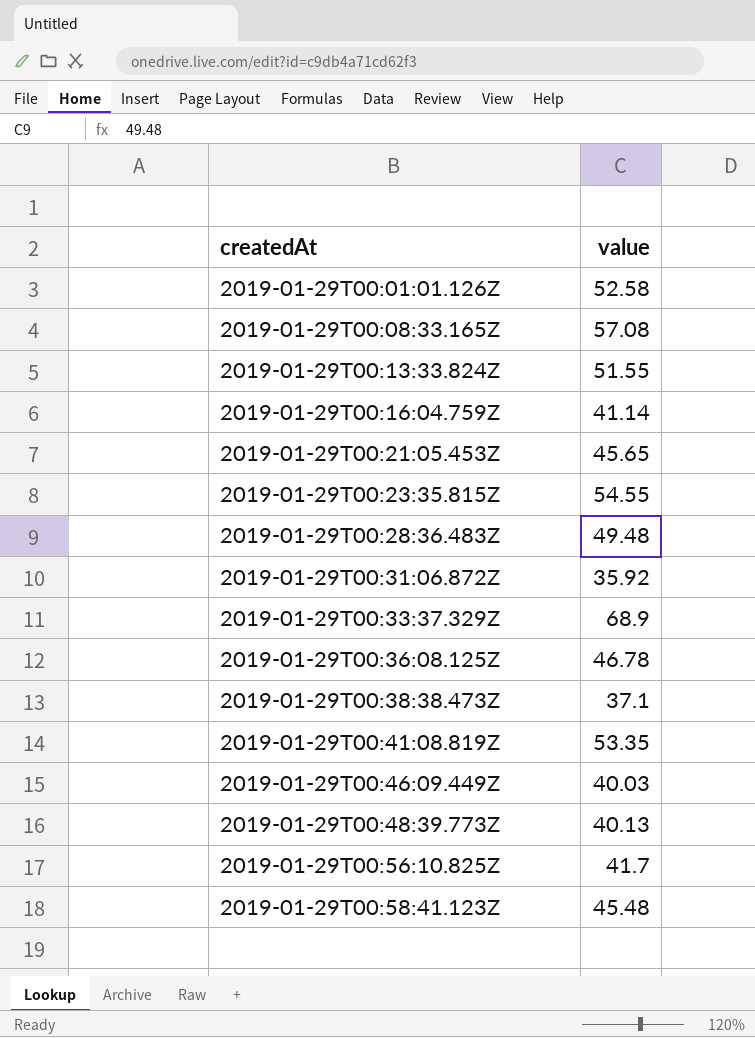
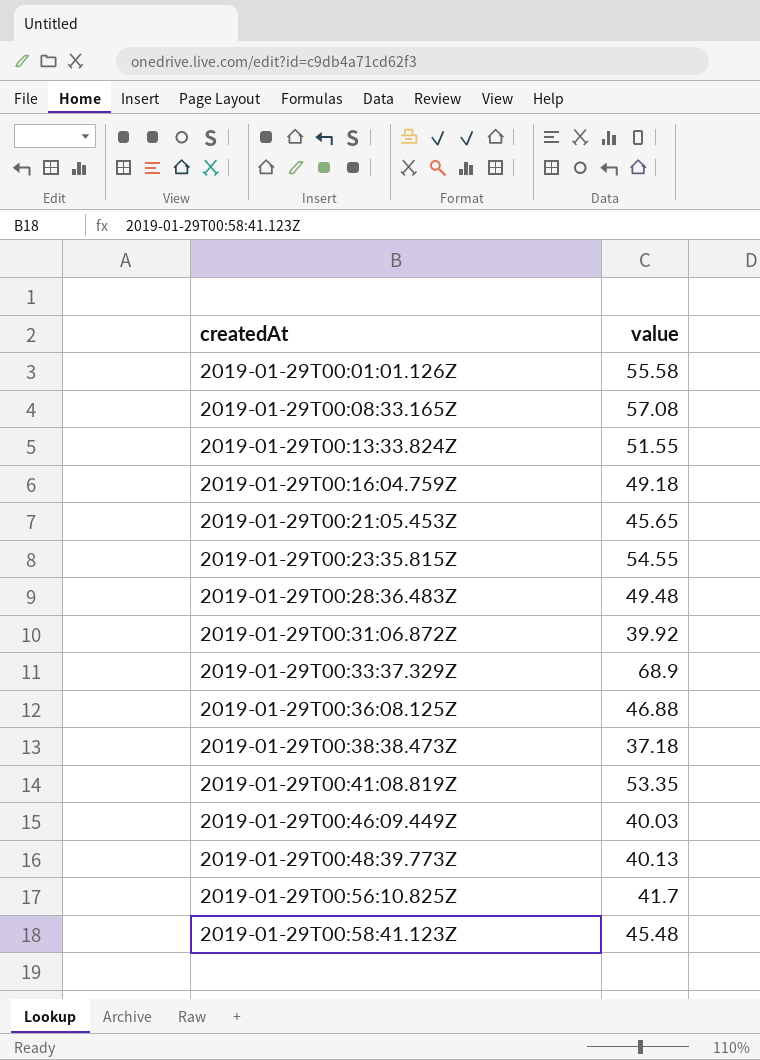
2019-01-29T00:01:01.126Z | value: 52.58 -> 55.58
2019-01-29T00:16:04.759Z | value: 41.14 -> 49.18
2019-01-29T00:31:06.872Z | value: 35.92 -> 39.92
2019-01-29T00:36:08.125Z | value: 46.78 -> 46.88
2019-01-29T00:38:38.473Z | value: 37.1 -> 37.18

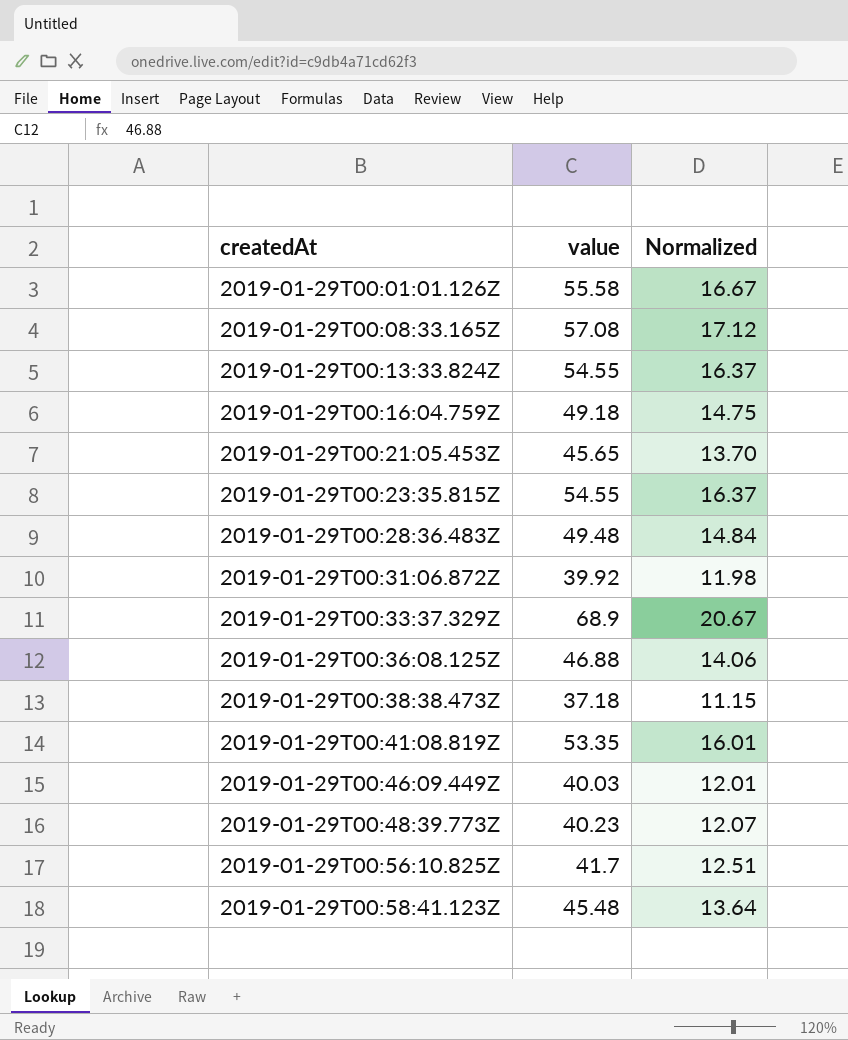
column Normalized | formula: none -> [value] * 0.3
2019-01-29T00:13:33.824Z | value: 51.55 -> 54.55
2019-01-29T00:48:39.773Z | value: 40.13 -> 40.23

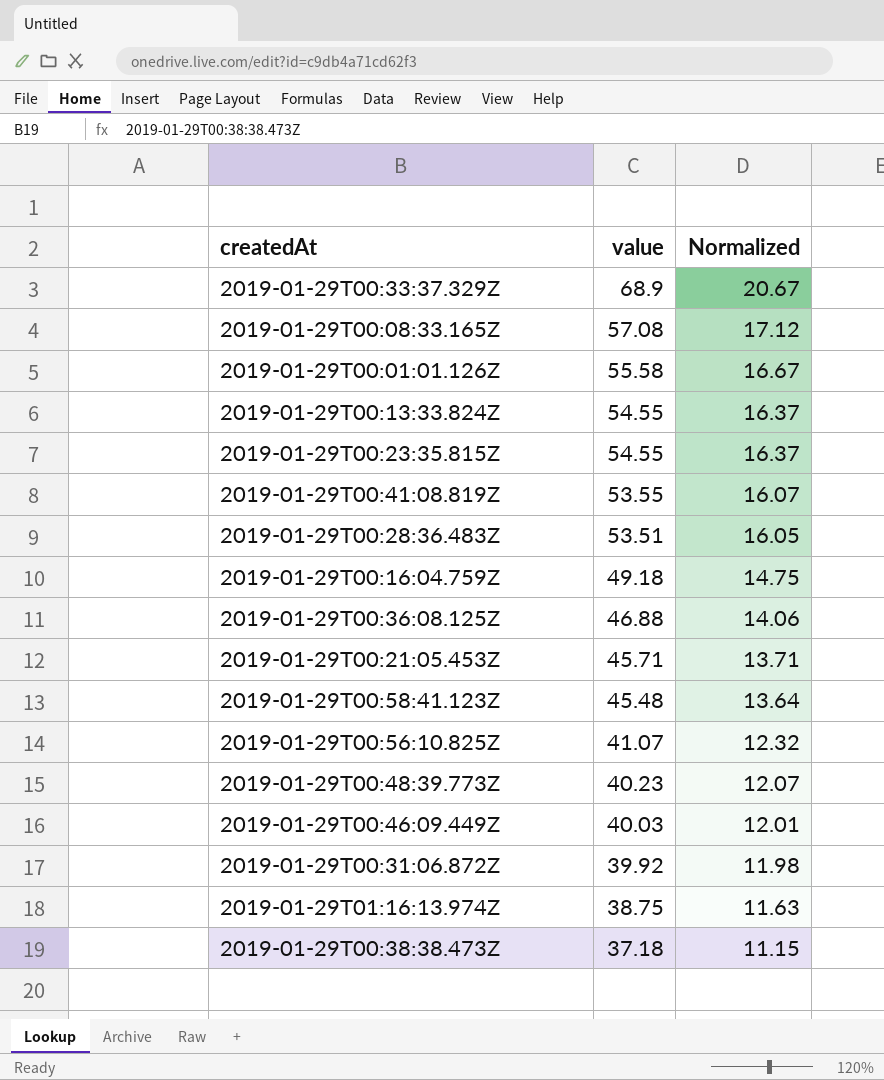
row order: createdAt ascending -> value descending
2019-01-29T00:41:08.819Z | value: 53.35 -> 53.55
2019-01-29T00:41:08.819Z | Normalized: 16.01 -> 16.07
2019-01-29T00:28:36.483Z | value: 49.48 -> 53.51
2019-01-29T00:28:36.483Z | Normalized: 14.84 -> 16.05
2019-01-29T00:21:05.453Z | value: 45.65 -> 45.71
2019-01-29T00:21:05.453Z | Normalized: 13.70 -> 13.71
2019-01-29T00:56:10.825Z | value: 41.7 -> 41.07
2019-01-29T00:56:10.825Z | Normalized: 12.51 -> 12.32
row 2019-01-29T01:16:13.974Z: none -> 38.75 | 11.63

